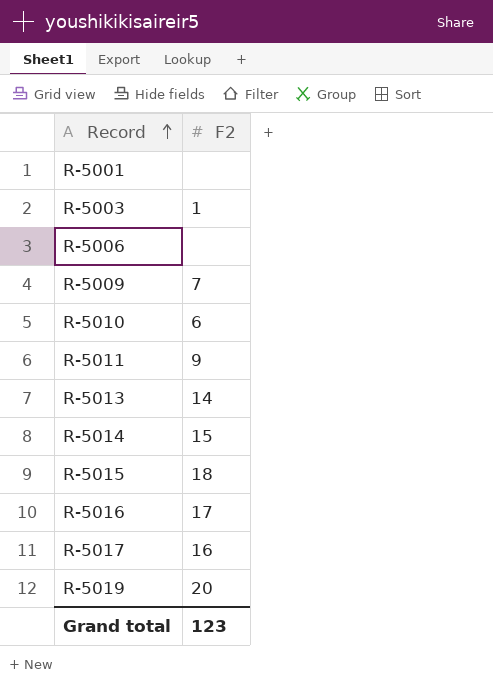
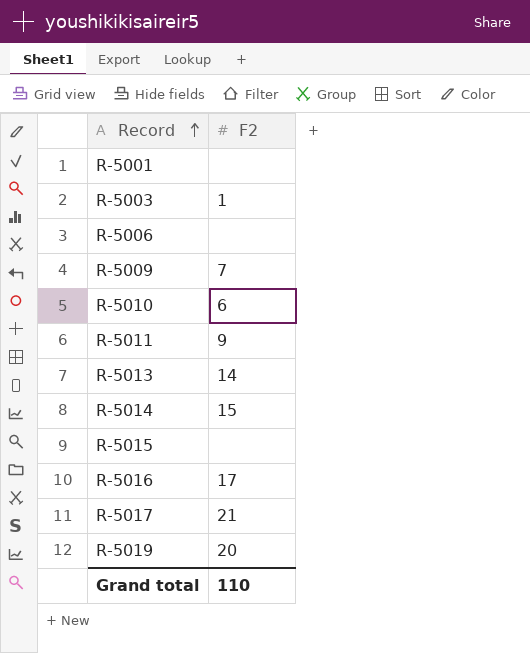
R-5015 | F2: 18 -> none
R-5017 | F2: 16 -> 21
Grand total | F2: 123 -> 110

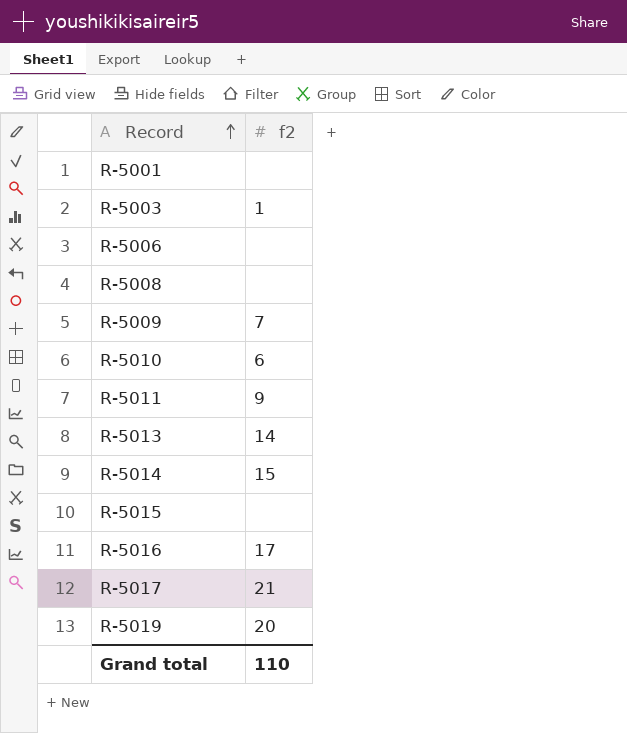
column name: F2 -> f2
row R-5008: none -> none

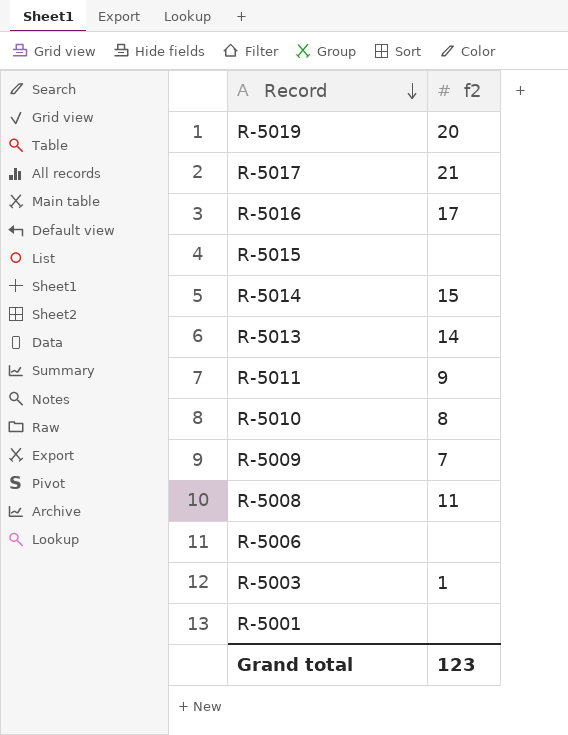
row order: Record ascending -> Record descending
R-5010 | f2: 6 -> 8
R-5008 | f2: none -> 11
Grand total | f2: 110 -> 123

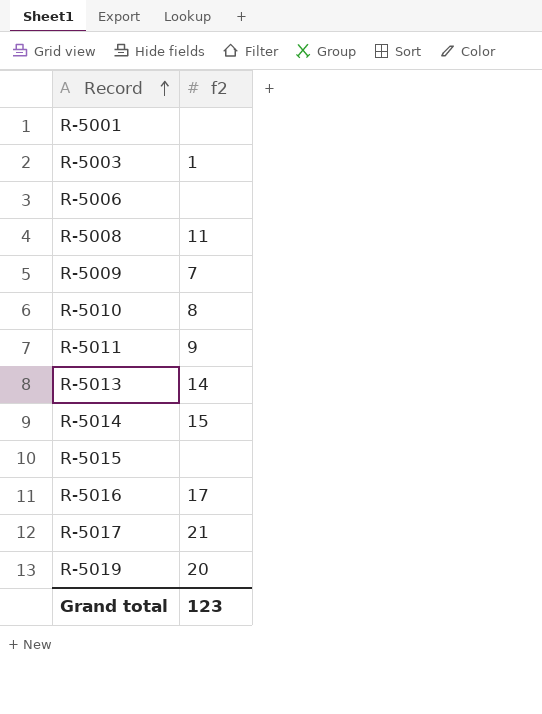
row order: Record descending -> Record ascending

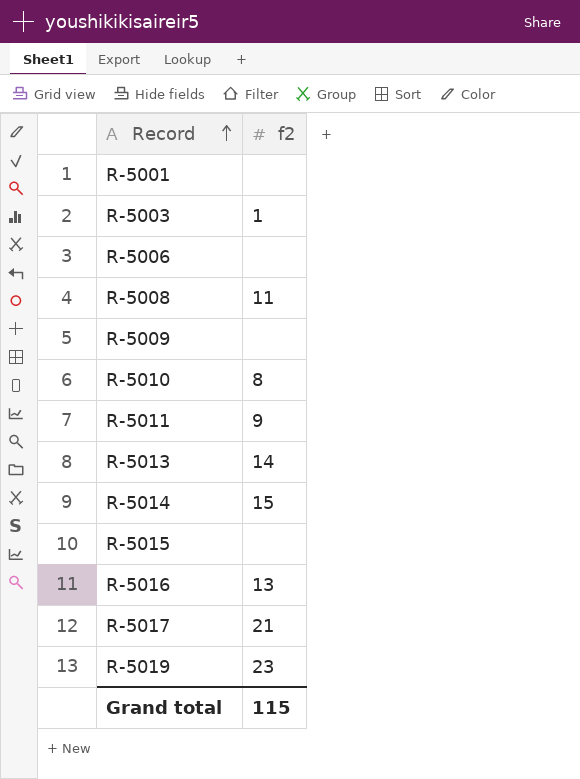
R-5009 | f2: 7 -> none
R-5016 | f2: 17 -> 13
R-5019 | f2: 20 -> 23
Grand total | f2: 123 -> 115

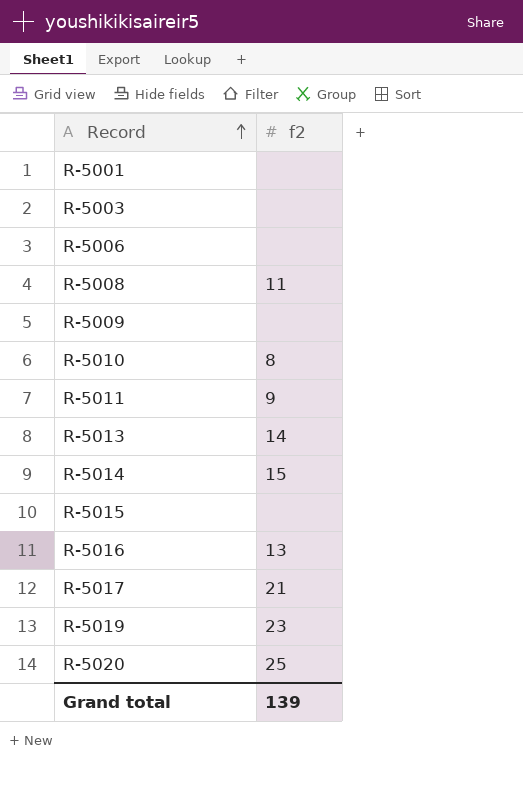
R-5003 | f2: 1 -> none
row R-5020: none -> 25
Grand total | f2: 115 -> 139

